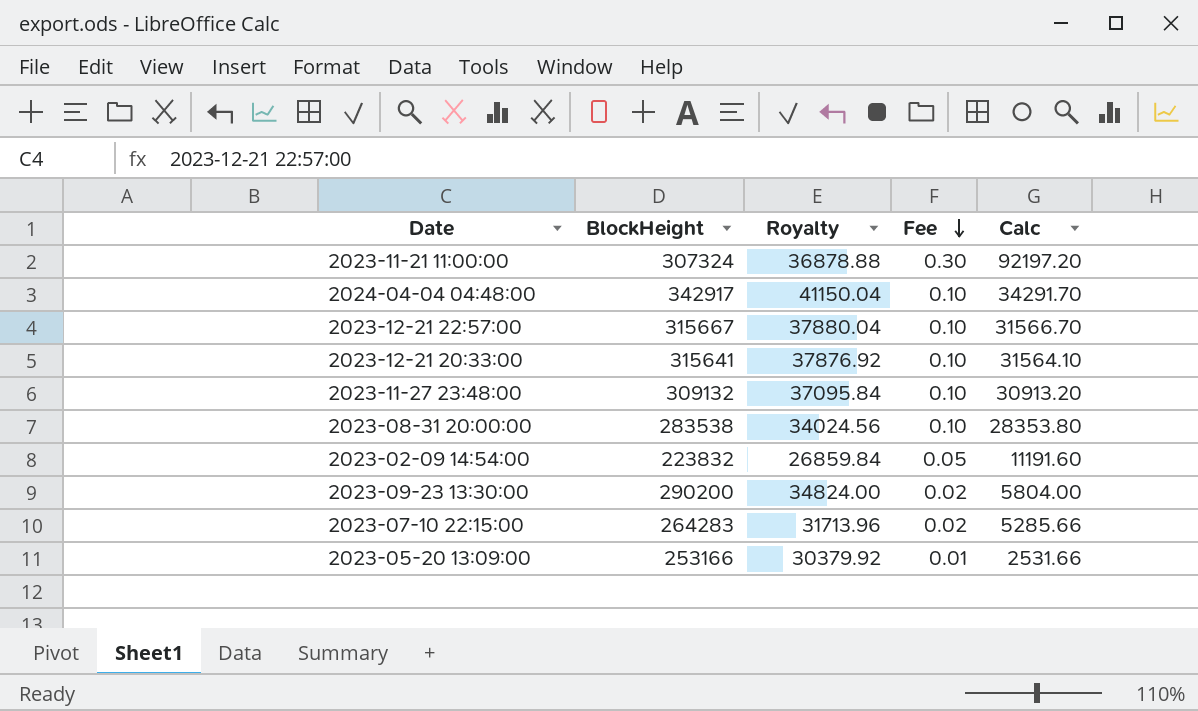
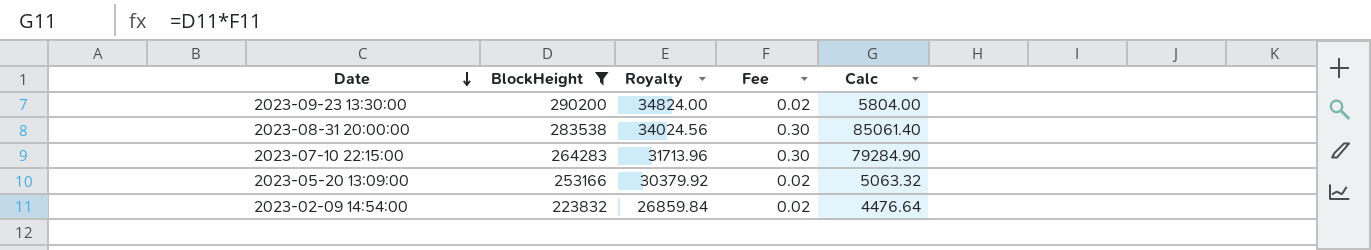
filter: none -> BlockHeight <= 290200
row order: Fee descending -> Date descending
2023-08-31 20:00:00 | Fee: 0.10 -> 0.30
2023-08-31 20:00:00 | Calc: 28353.80 -> 85061.40
2023-07-10 22:15:00 | Fee: 0.02 -> 0.30
2023-07-10 22:15:00 | Calc: 5285.66 -> 79284.90
2023-05-20 13:09:00 | Fee: 0.01 -> 0.02
2023-05-20 13:09:00 | Calc: 2531.66 -> 5063.32
2023-02-09 14:54:00 | Fee: 0.05 -> 0.02
2023-02-09 14:54:00 | Calc: 11191.60 -> 4476.64

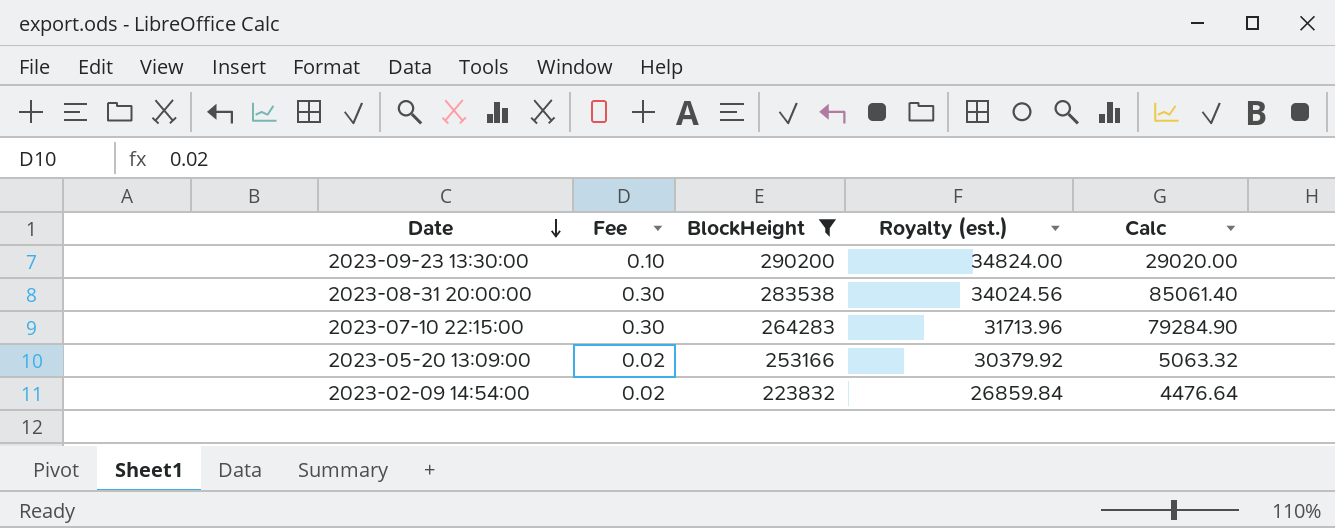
column Fee | position: 4 -> 2
column name: Royalty -> Royalty (est.)
2023-09-23 13:30:00 | Fee: 0.02 -> 0.10
2023-09-23 13:30:00 | Calc: 5804.00 -> 29020.00

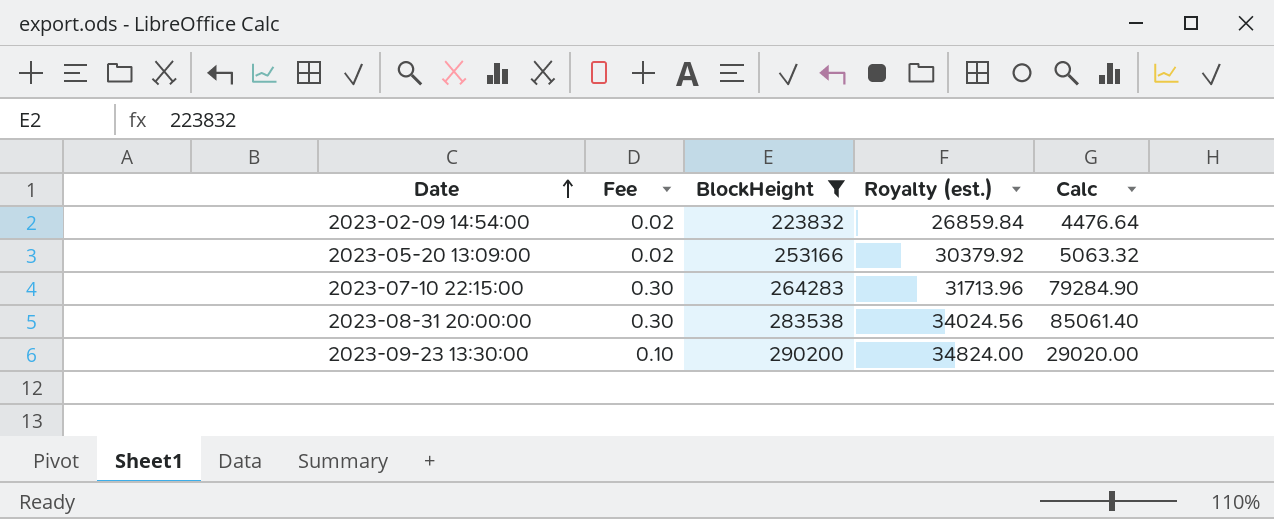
row order: Date descending -> Date ascending

